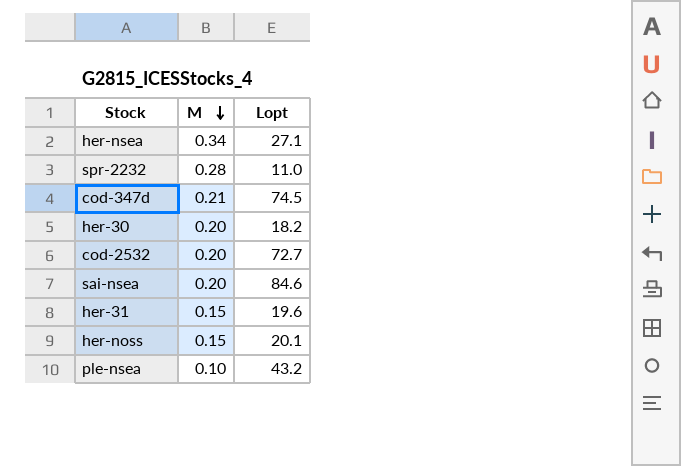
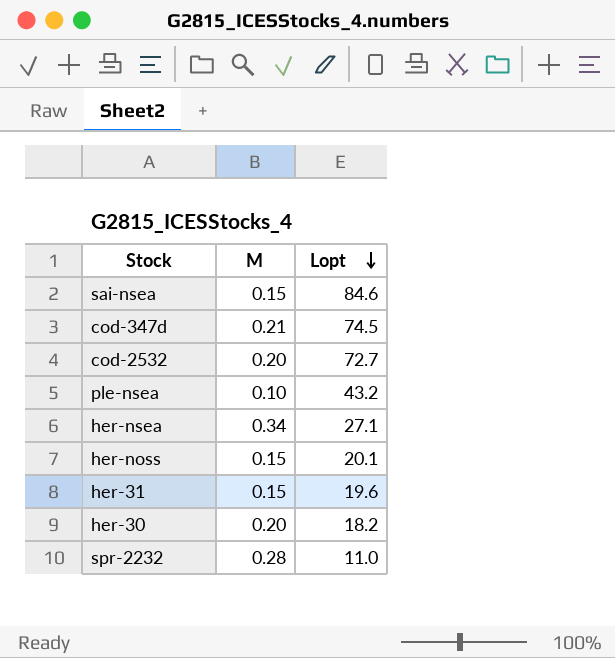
row order: M descending -> Lopt descending
sai-nsea | M: 0.20 -> 0.15

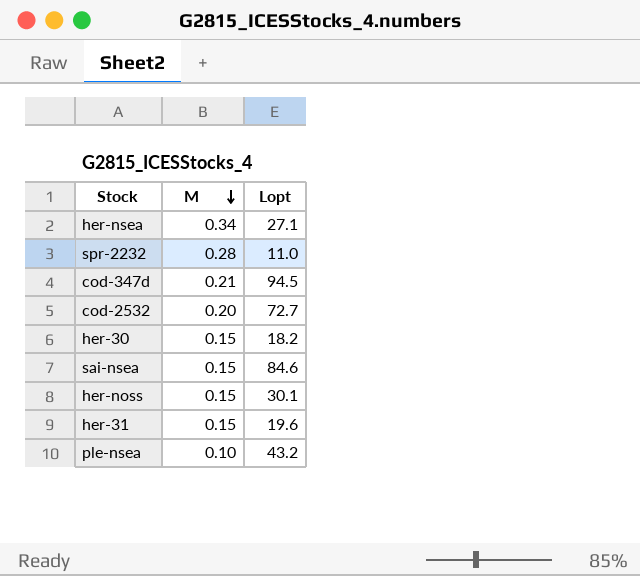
row order: Lopt descending -> M descending
cod-347d | Lopt: 74.5 -> 94.5
her-30 | M: 0.20 -> 0.15
her-noss | Lopt: 20.1 -> 30.1

